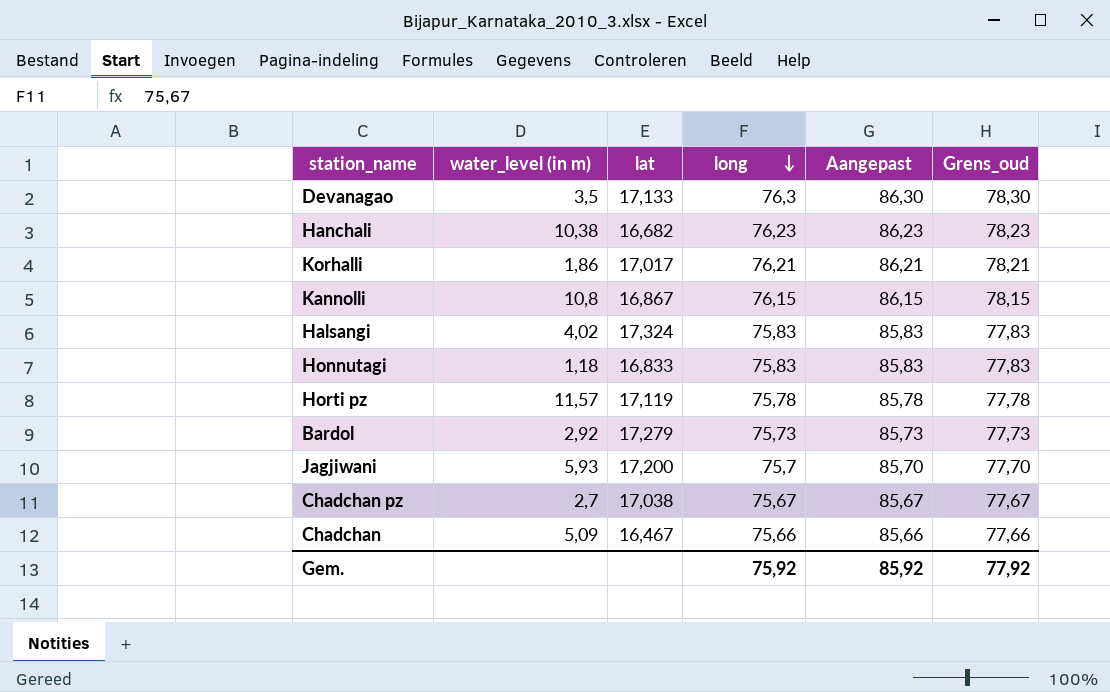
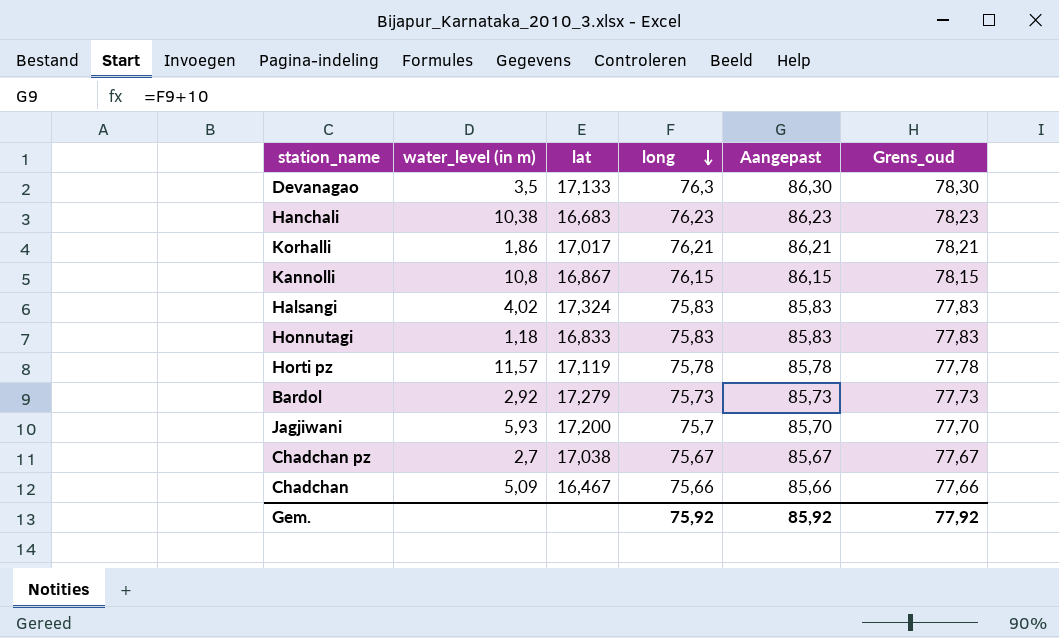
Hanchali | lat: 16,682 -> 16,683

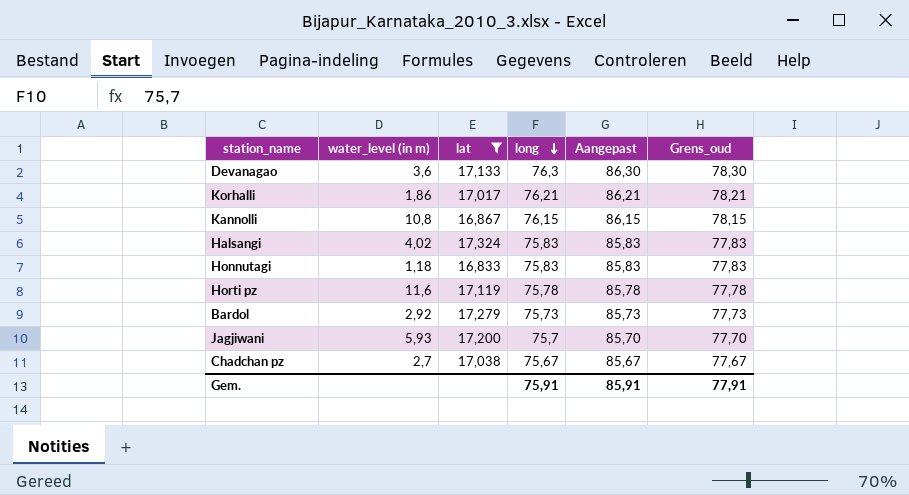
filter: none -> lat >= 16,833
Devanagao | water_level (in m): 3,5 -> 3,6
Horti pz | water_level (in m): 11,57 -> 11,6
Gem. | long: 75,92 -> 75,91
Gem. | Aangepast: 85,92 -> 85,91
Gem. | Grens_oud: 77,92 -> 77,91

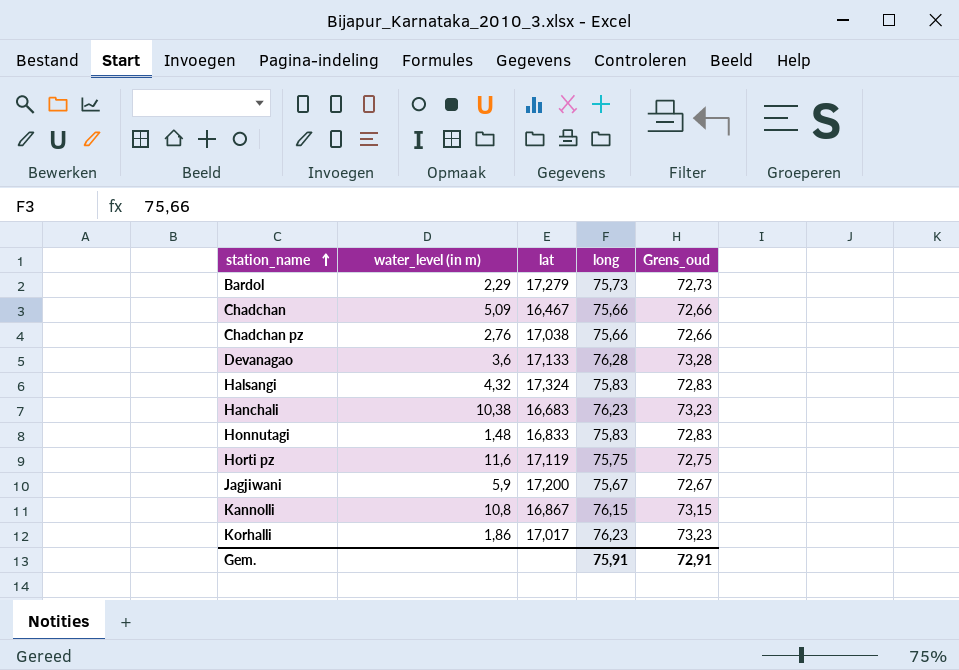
filter: lat >= 16,833 -> none
row order: long descending -> station_name ascending
column Aangepast | formula: [long] + 10 -> none
column Grens_oud | formula: [long] + 2 -> [long] - 3
Bardol | water_level (in m): 2,92 -> 2,29
Chadchan pz | water_level (in m): 2,7 -> 2,76
Chadchan pz | long: 75,67 -> 75,66
Devanagao | long: 76,3 -> 76,28
Halsangi | water_level (in m): 4,02 -> 4,32
Honnutagi | water_level (in m): 1,18 -> 1,48
Horti pz | long: 75,78 -> 75,75
Jagjiwani | water_level (in m): 5,93 -> 5,9
Jagjiwani | long: 75,7 -> 75,67
Korhalli | long: 76,21 -> 76,23
Gem. | Grens_oud: 77,91 -> 72,91

